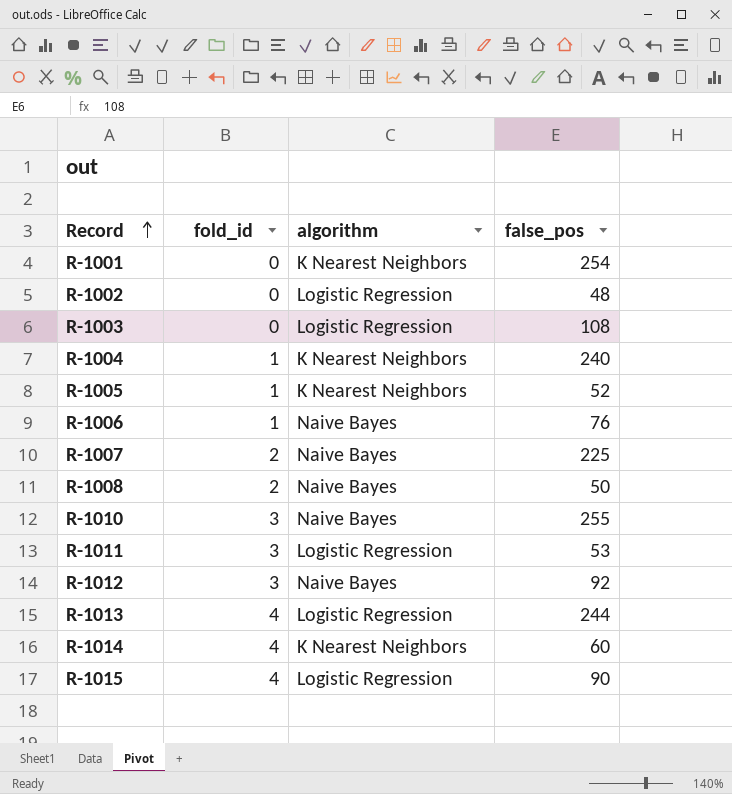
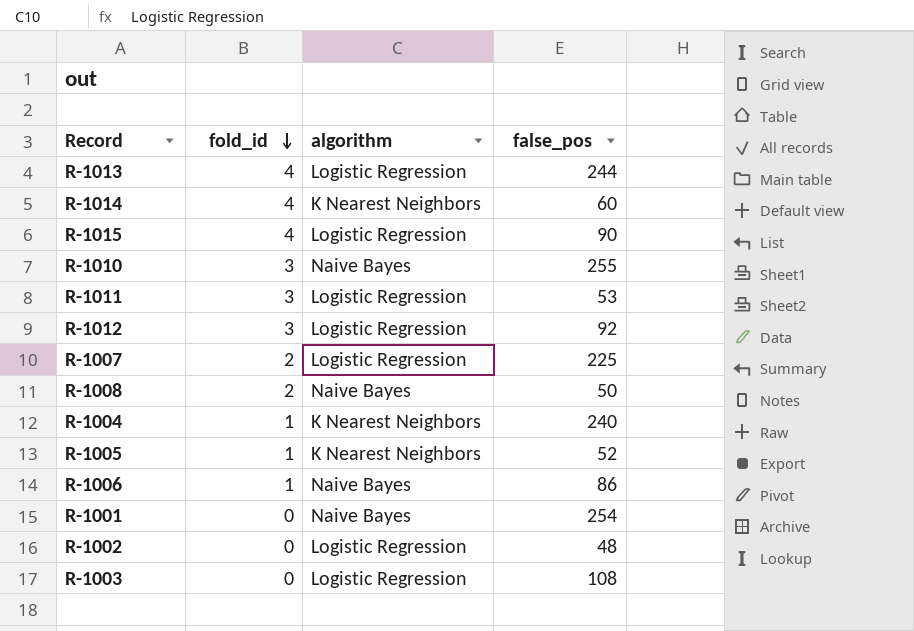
row order: Record ascending -> fold_id descending
R-1012 | algorithm: Naive Bayes -> Logistic Regression
R-1007 | algorithm: Naive Bayes -> Logistic Regression
R-1006 | false_pos: 76 -> 86
R-1001 | algorithm: K Nearest Neighbors -> Naive Bayes

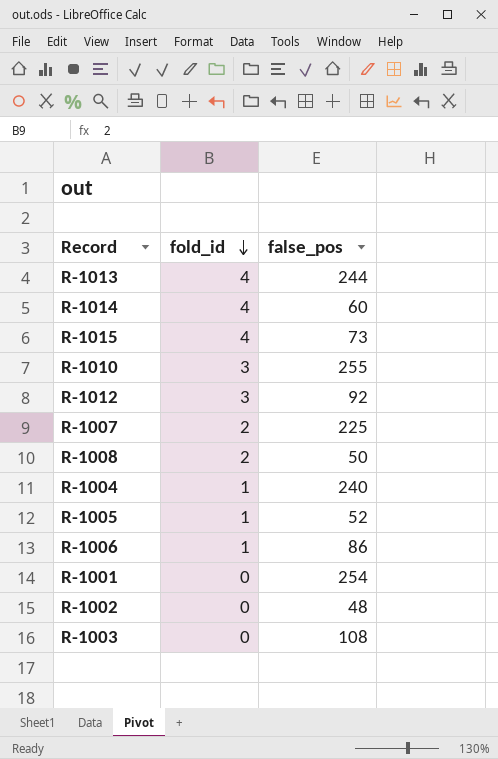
column algorithm | position: 3 -> none
row R-1011: 3 | Logistic Regression | 53 -> none
R-1015 | false_pos: 90 -> 73

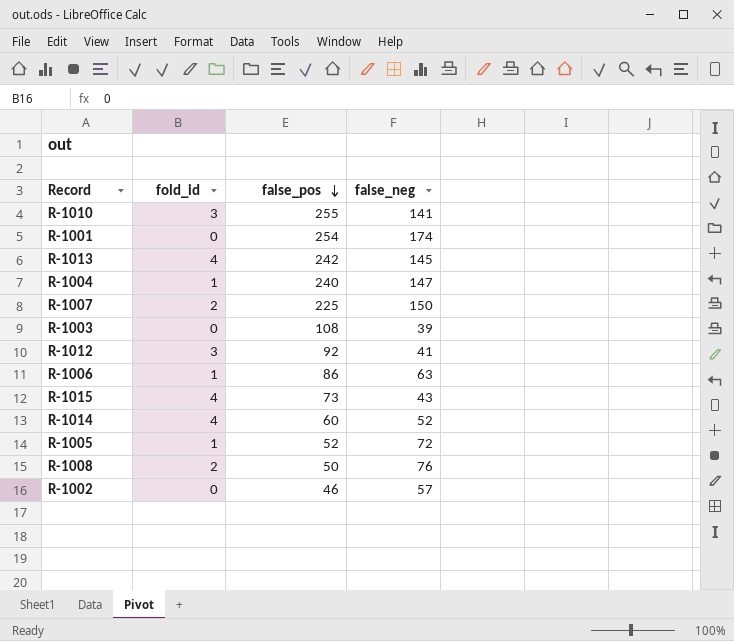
row order: fold_id descending -> false_pos descending
column false_neg | position: none -> 4
R-1013 | false_pos: 244 -> 242
R-1002 | false_pos: 48 -> 46

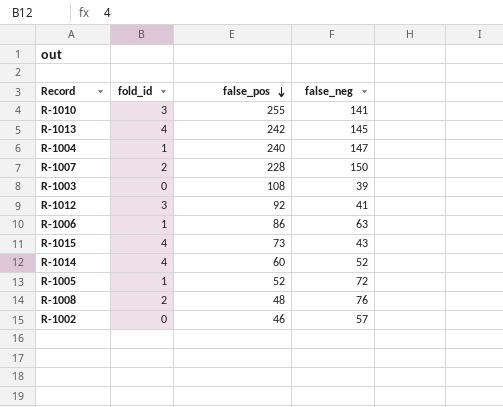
row R-1001: 0 | 254 | 174 -> none
R-1007 | false_pos: 225 -> 228
R-1008 | false_pos: 50 -> 48

